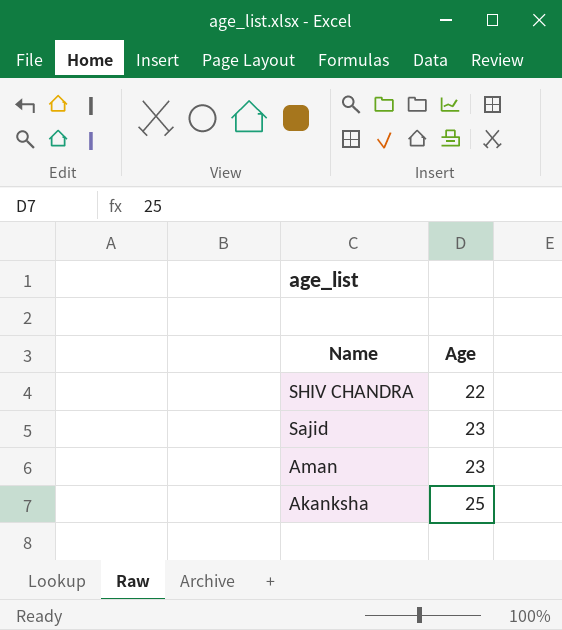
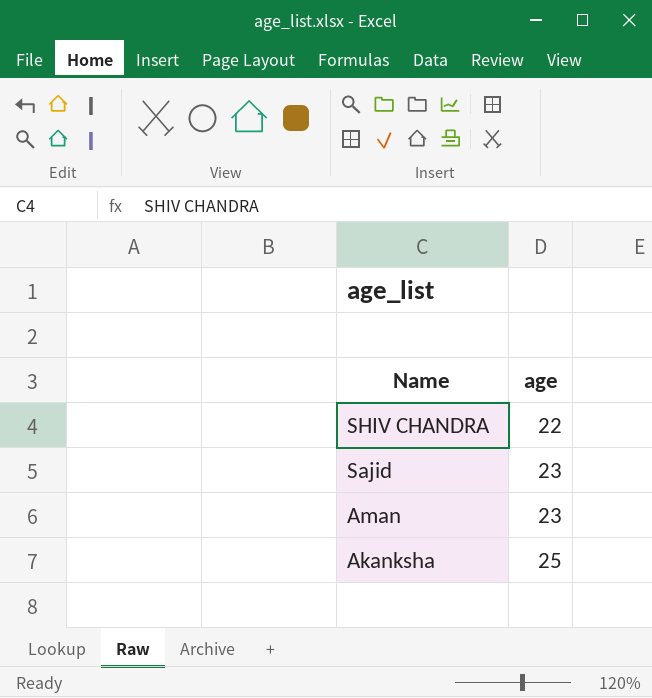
column name: Age -> age

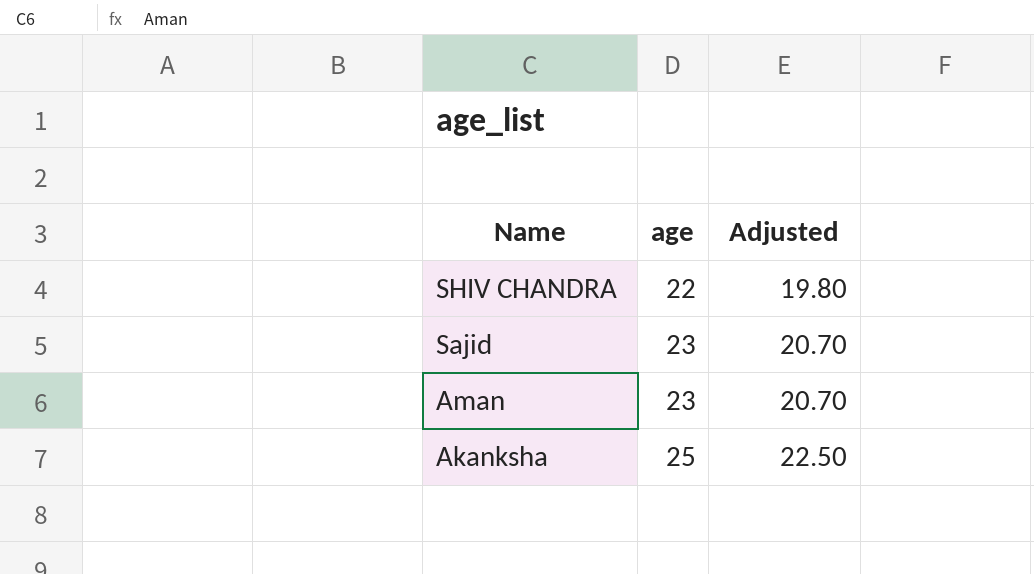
column Adjusted | formula: none -> [age] * 0.9

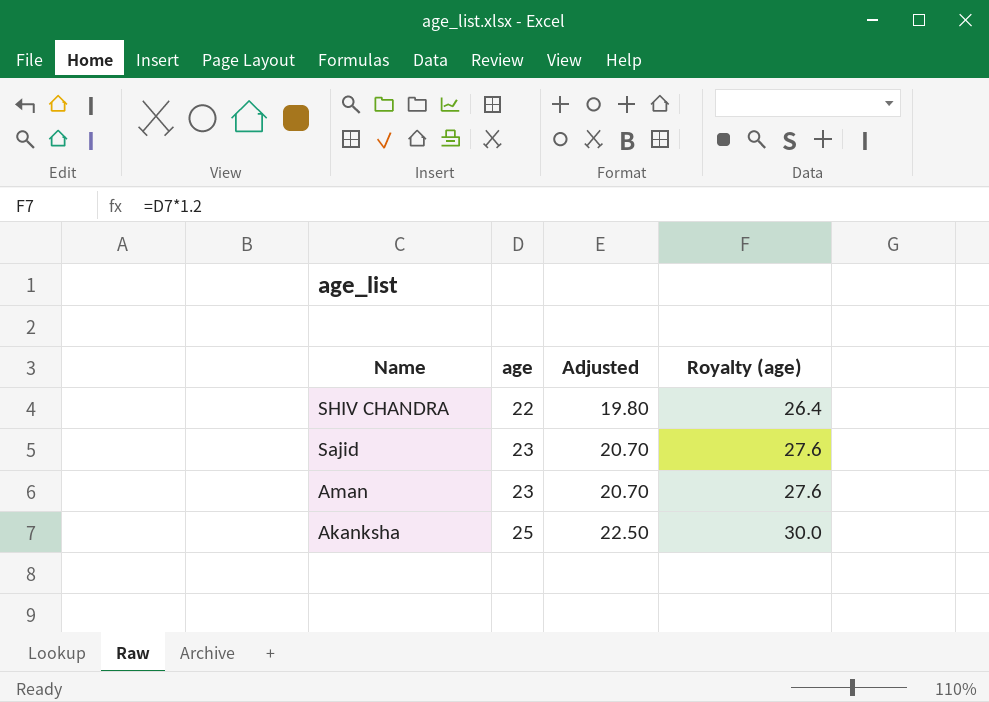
column Royalty (age) | formula: none -> [age] * 1.2

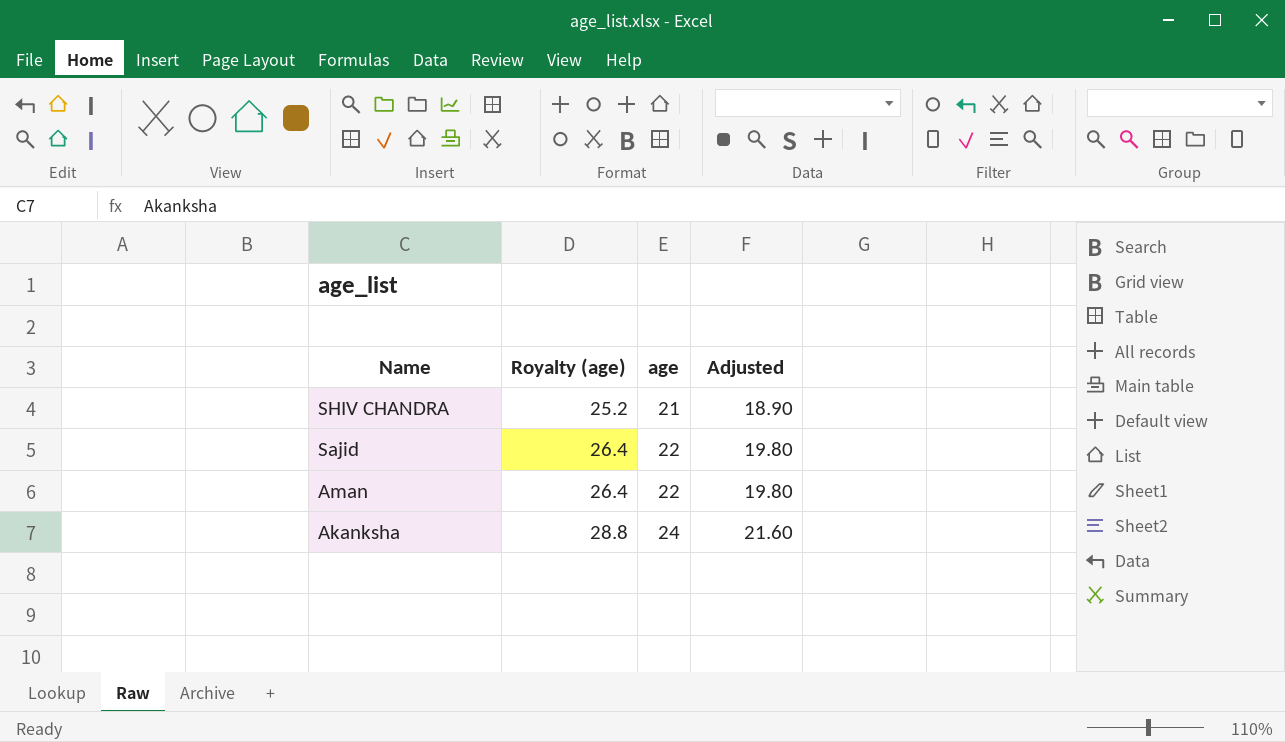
column Royalty (age) | position: 4 -> 2
SHIV CHANDRA | Royalty (age): 26.4 -> 25.2
SHIV CHANDRA | age: 22 -> 21
SHIV CHANDRA | Adjusted: 19.80 -> 18.90
Sajid | Royalty (age): 27.6 -> 26.4
Sajid | age: 23 -> 22
Sajid | Adjusted: 20.70 -> 19.80
Aman | Royalty (age): 27.6 -> 26.4
Aman | age: 23 -> 22
Aman | Adjusted: 20.70 -> 19.80
Akanksha | Royalty (age): 30.0 -> 28.8
Akanksha | age: 25 -> 24
Akanksha | Adjusted: 22.50 -> 21.60

